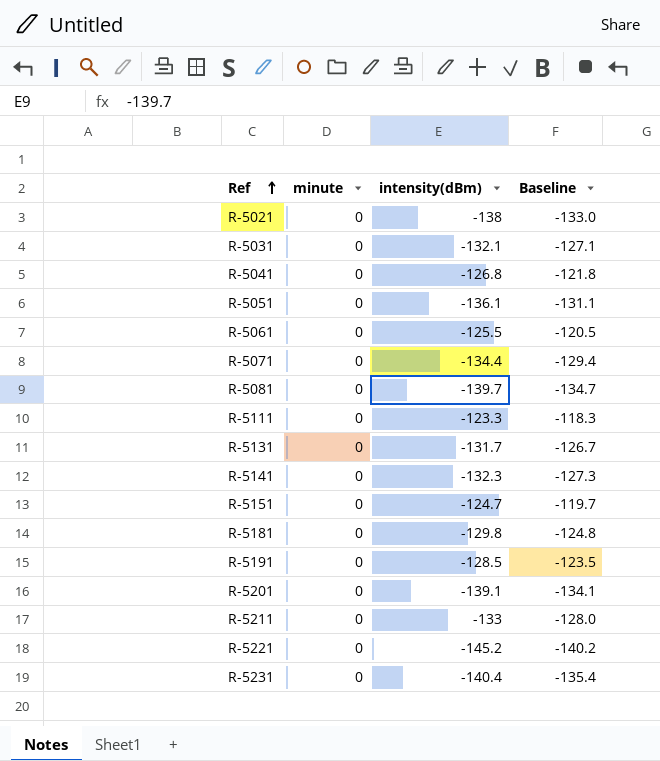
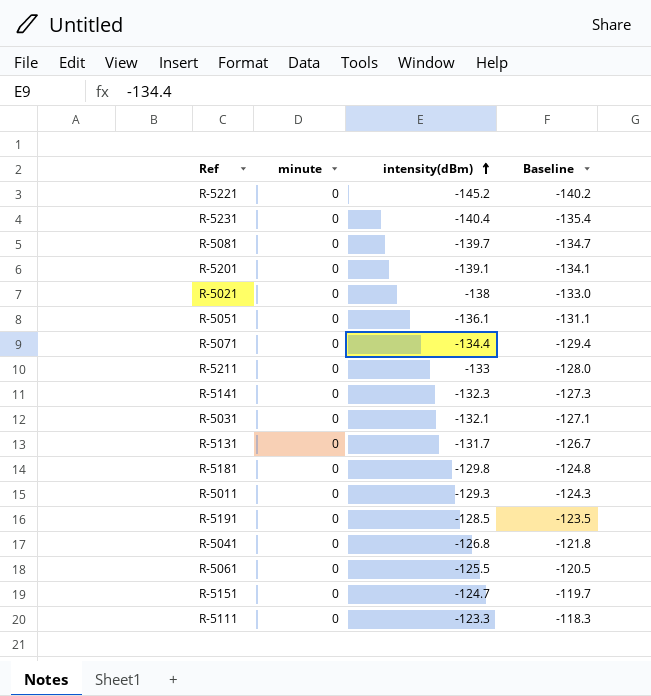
row order: Ref ascending -> intensity(dBm) ascending
row R-5011: none -> 0 | -129.3 | -124.3

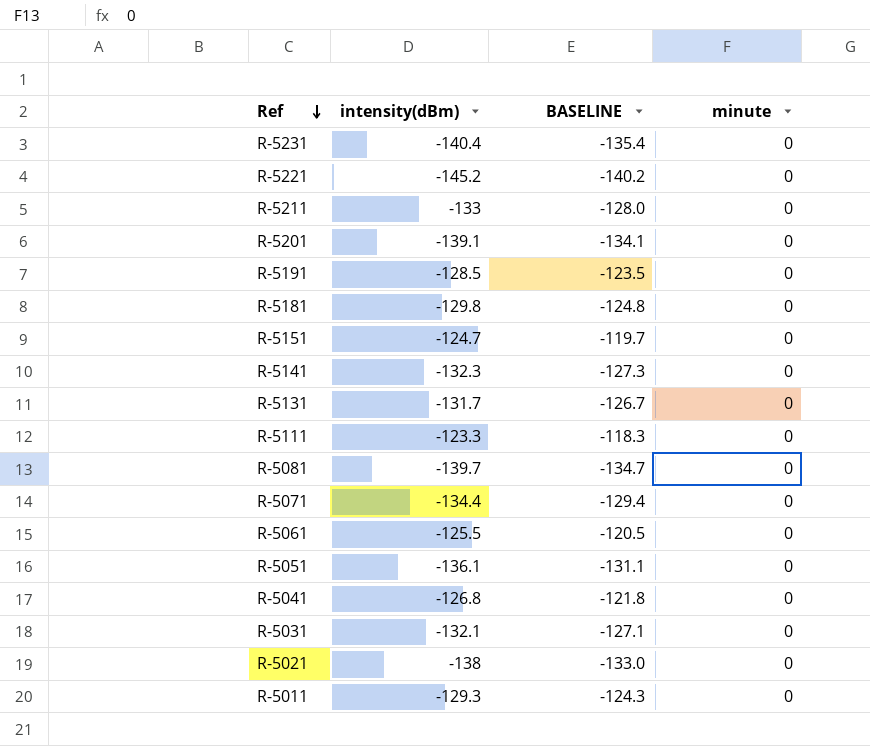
row order: intensity(dBm) ascending -> Ref descending
column name: Baseline -> BASELINE
column minute | position: 2 -> 4

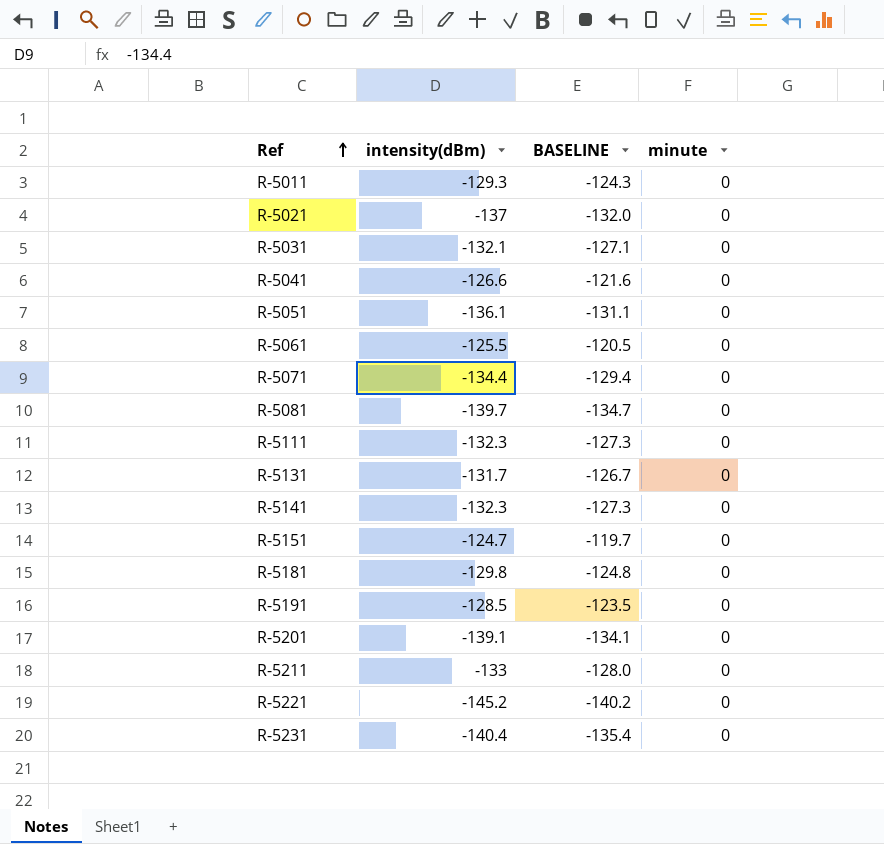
row order: Ref descending -> Ref ascending
R-5021 | intensity(dBm): -138 -> -137
R-5021 | BASELINE: -133.0 -> -132.0
R-5041 | intensity(dBm): -126.8 -> -126.6
R-5041 | BASELINE: -121.8 -> -121.6
R-5111 | intensity(dBm): -123.3 -> -132.3
R-5111 | BASELINE: -118.3 -> -127.3

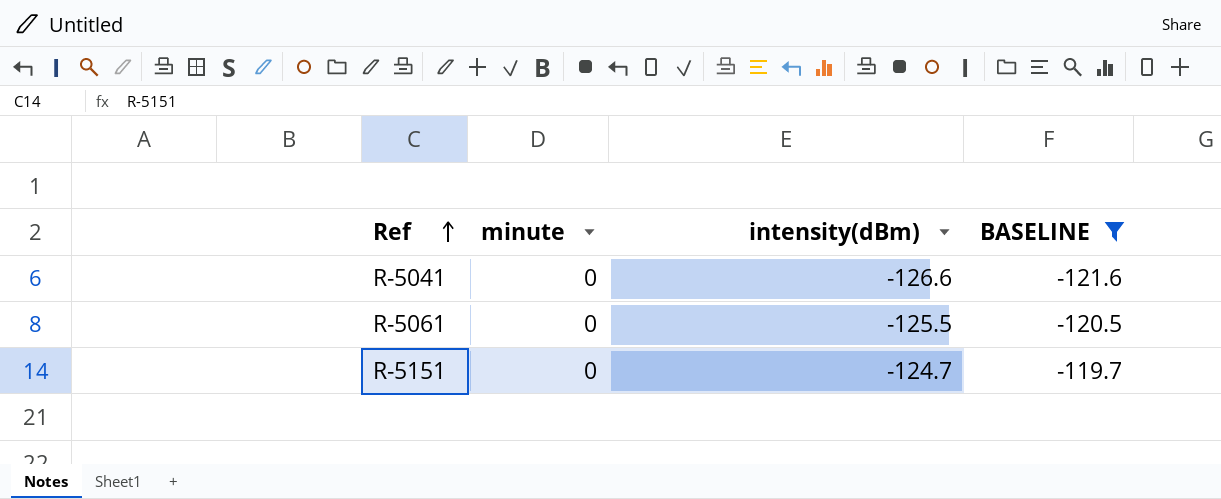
filter: none -> BASELINE >= -121.6
column minute | position: 4 -> 2

